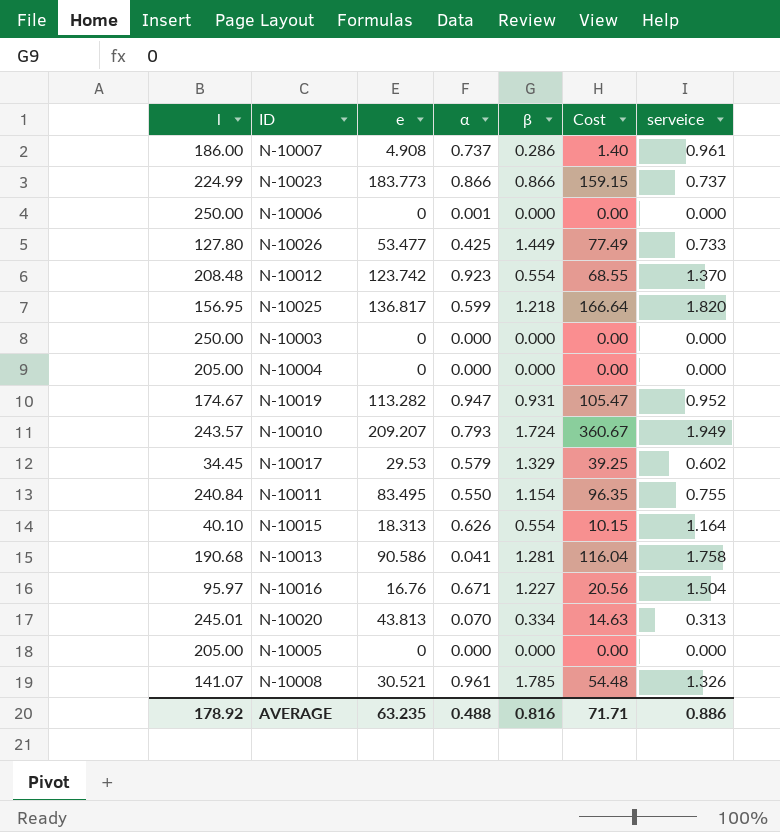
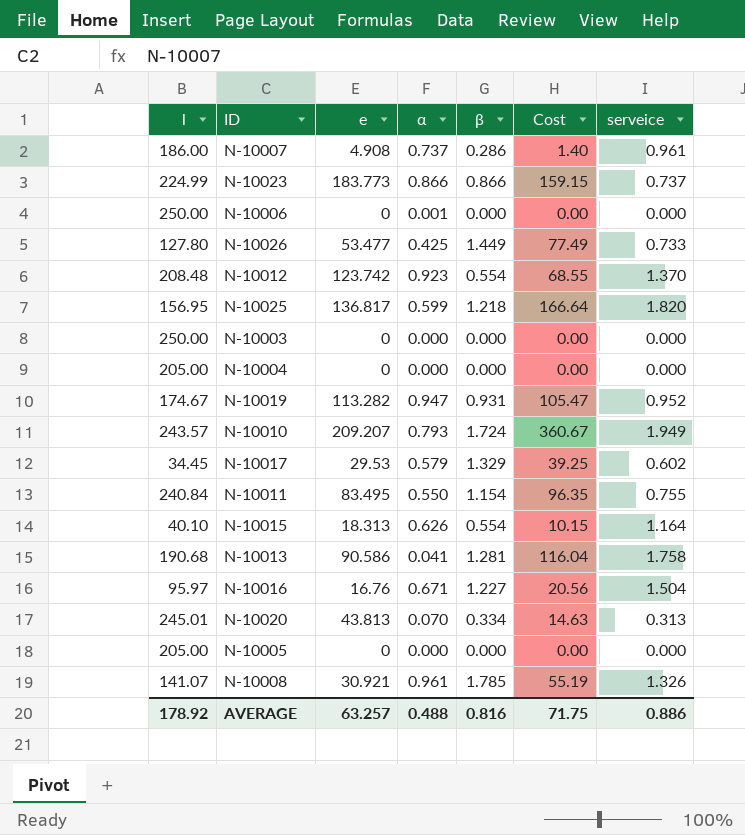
N-10008 | e: 30.521 -> 30.921
N-10008 | Cost: 54.48 -> 55.19
AVERAGE | e: 63.235 -> 63.257
AVERAGE | Cost: 71.71 -> 71.75

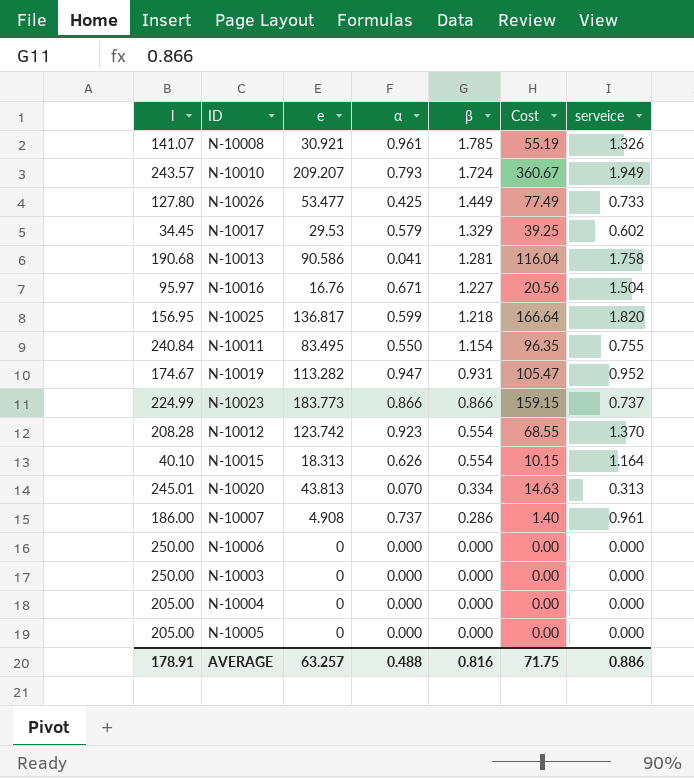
row order: none -> β descending
N-10012 | l: 208.48 -> 208.28
N-10006 | α: 0.001 -> 0.000
AVERAGE | l: 178.92 -> 178.91

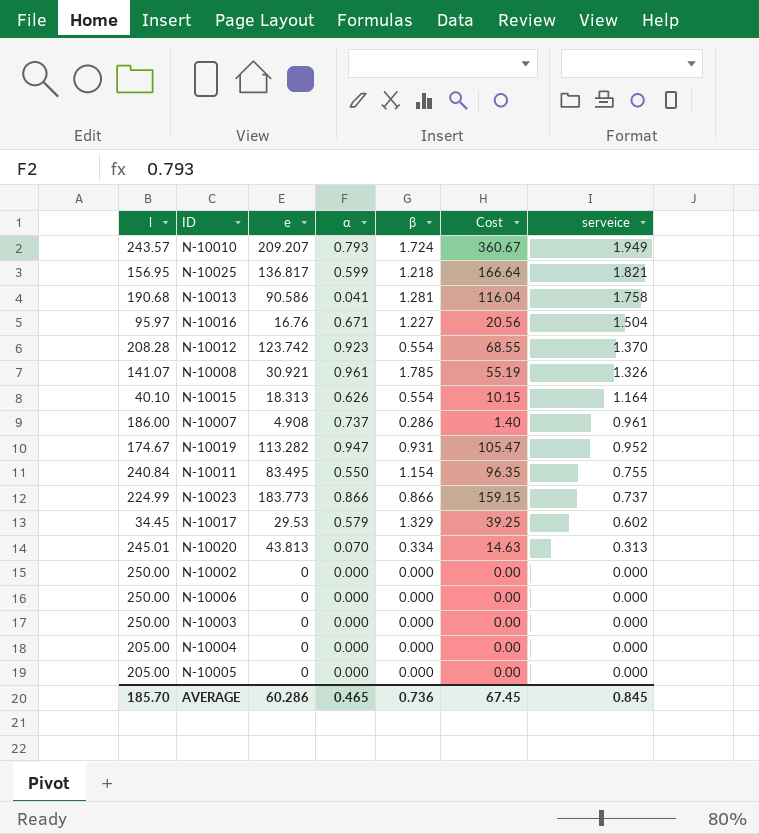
row order: β descending -> serveice descending
row N-10026: 127.80 | 53.477 | 0.425 | 1.449 | 77.49 | 0.733 -> none
N-10025 | serveice: 1.820 -> 1.821
row N-10002: none -> 250.00 | 0 | 0.000 | 0.000 | 0.00 | 0.000
AVERAGE | l: 178.91 -> 185.70
AVERAGE | e: 63.257 -> 60.286
AVERAGE | α: 0.488 -> 0.465
AVERAGE | β: 0.816 -> 0.736
AVERAGE | Cost: 71.75 -> 67.45
AVERAGE | serveice: 0.886 -> 0.845

